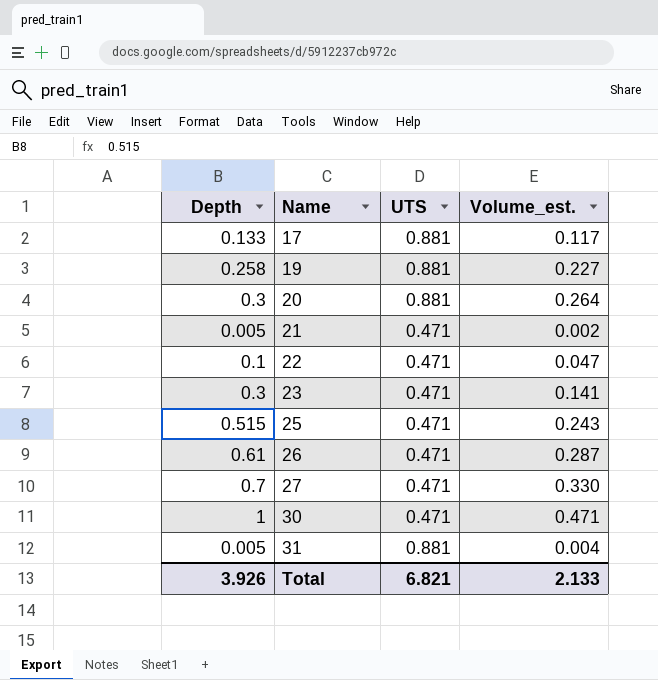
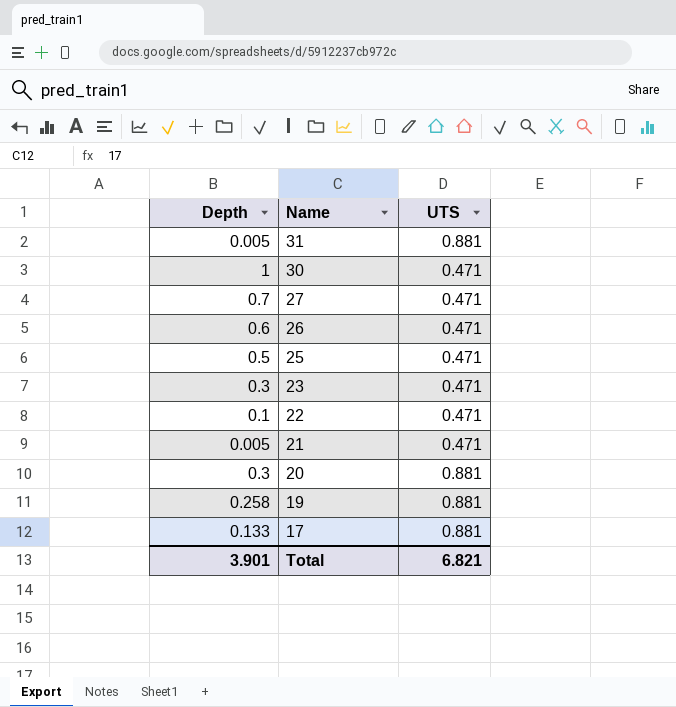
row order: Name ascending -> Name descending
column Volume_est. | formula: [Depth] * [UTS] -> none
26 | Depth: 0.61 -> 0.6
25 | Depth: 0.515 -> 0.5
Total | Depth: 3.926 -> 3.901

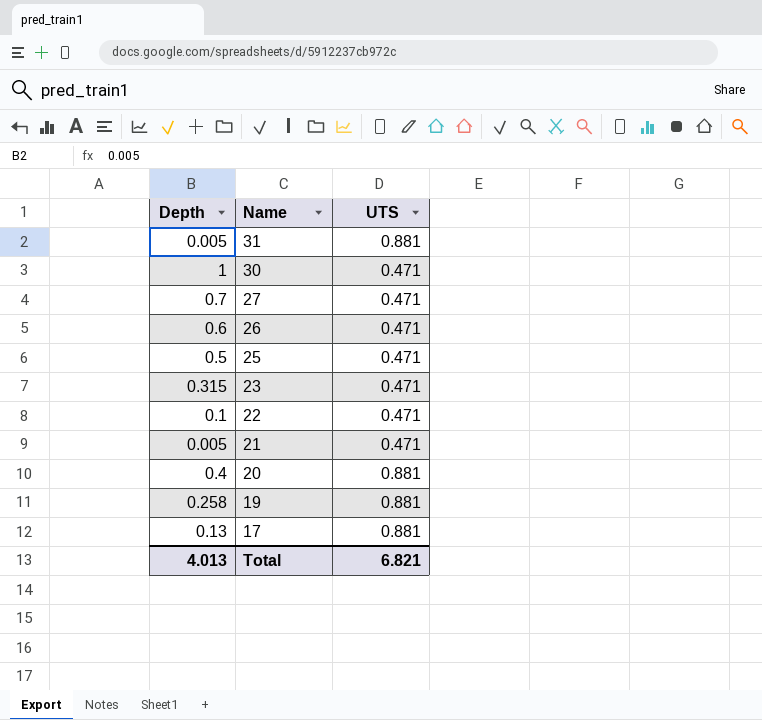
23 | Depth: 0.3 -> 0.315
20 | Depth: 0.3 -> 0.4
17 | Depth: 0.133 -> 0.13
Total | Depth: 3.901 -> 4.013

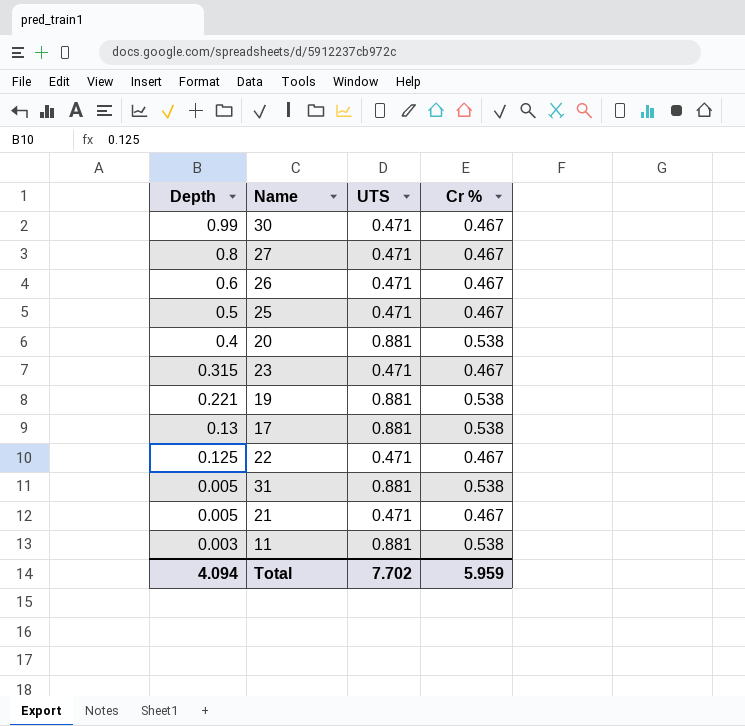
row order: Name descending -> Depth descending
column Cr % | position: none -> 4
30 | Depth: 1 -> 0.99
27 | Depth: 0.7 -> 0.8
19 | Depth: 0.258 -> 0.221
22 | Depth: 0.1 -> 0.125
row 11: none -> 0.003 | 0.881 | 0.538
Total | Depth: 4.013 -> 4.094
Total | UTS: 6.821 -> 7.702

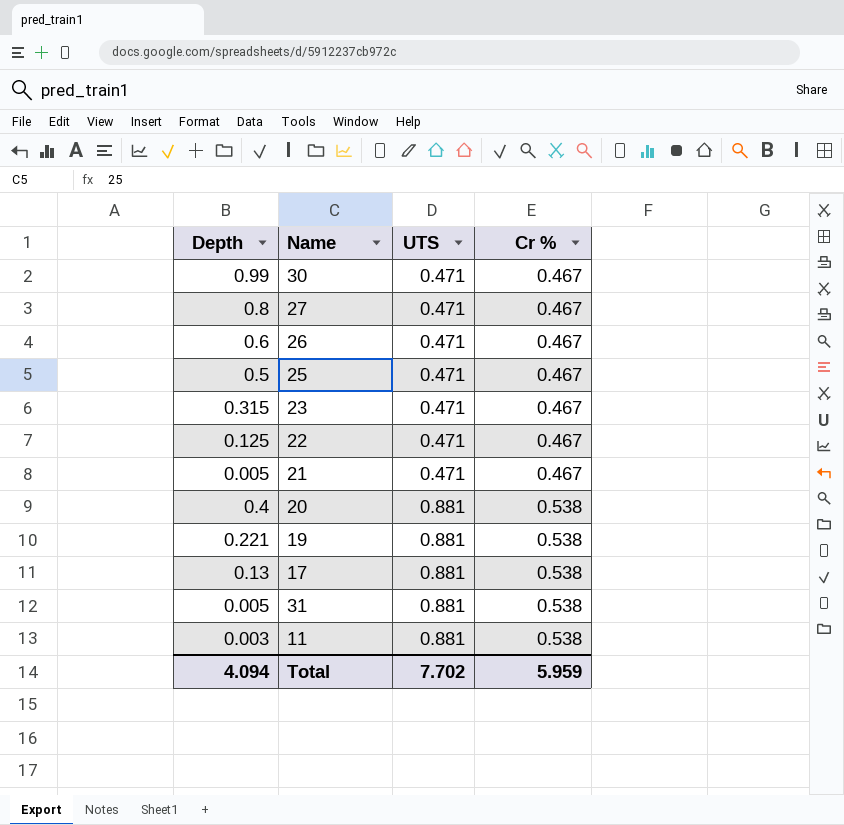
row order: Depth descending -> UTS ascending

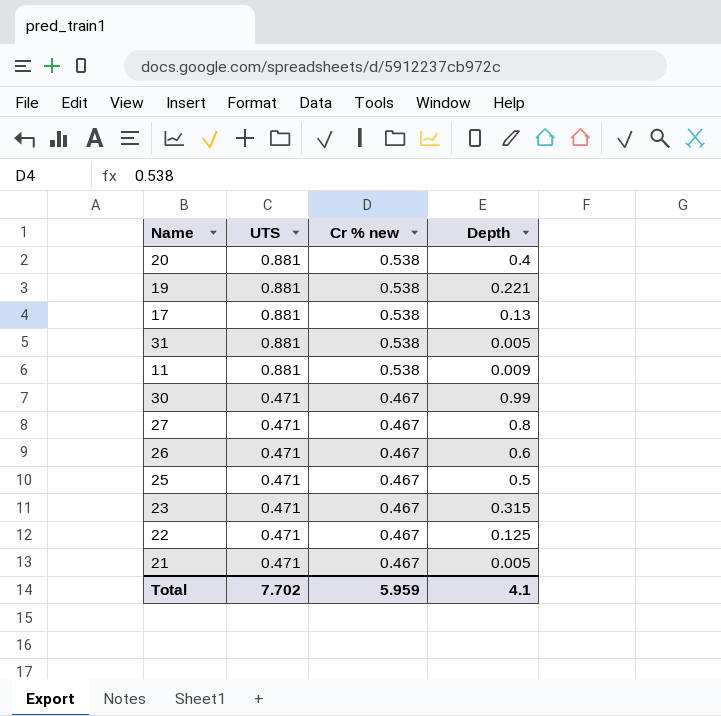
row order: UTS ascending -> UTS descending
column name: Cr % -> Cr % new
column Depth | position: 1 -> 4
11 | Depth: 0.003 -> 0.009
Total | Depth: 4.094 -> 4.1

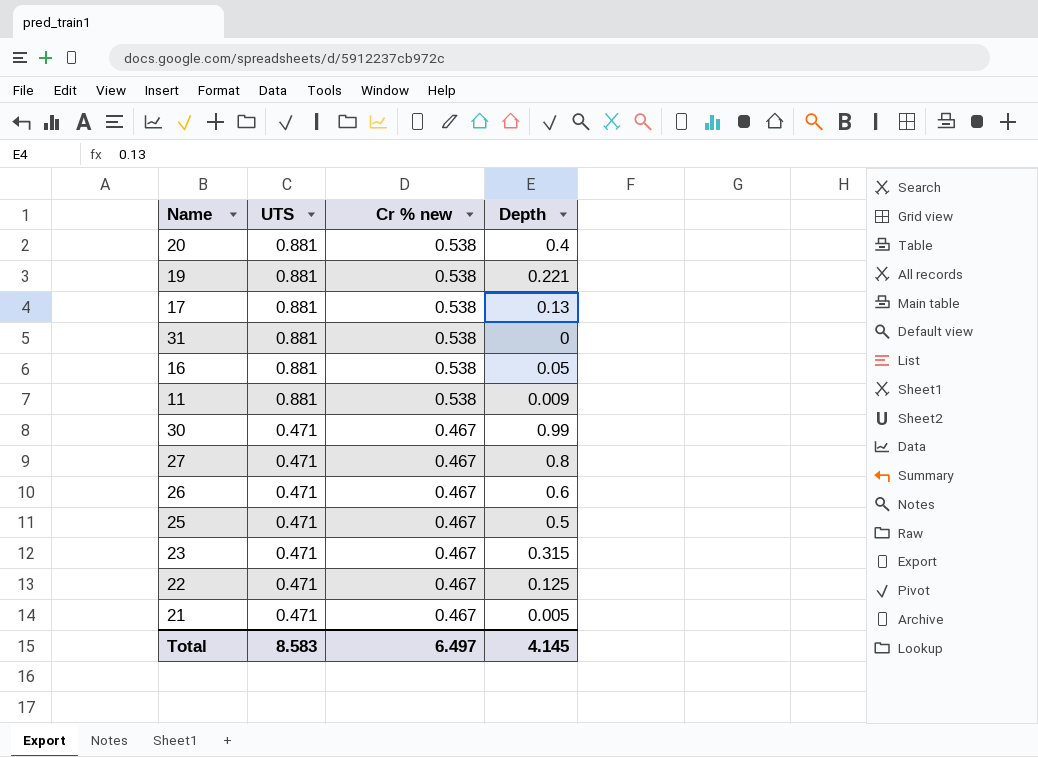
31 | Depth: 0.005 -> 0
row 16: none -> 0.881 | 0.538 | 0.05
Total | UTS: 7.702 -> 8.583
Total | Cr % new: 5.959 -> 6.497
Total | Depth: 4.1 -> 4.145

